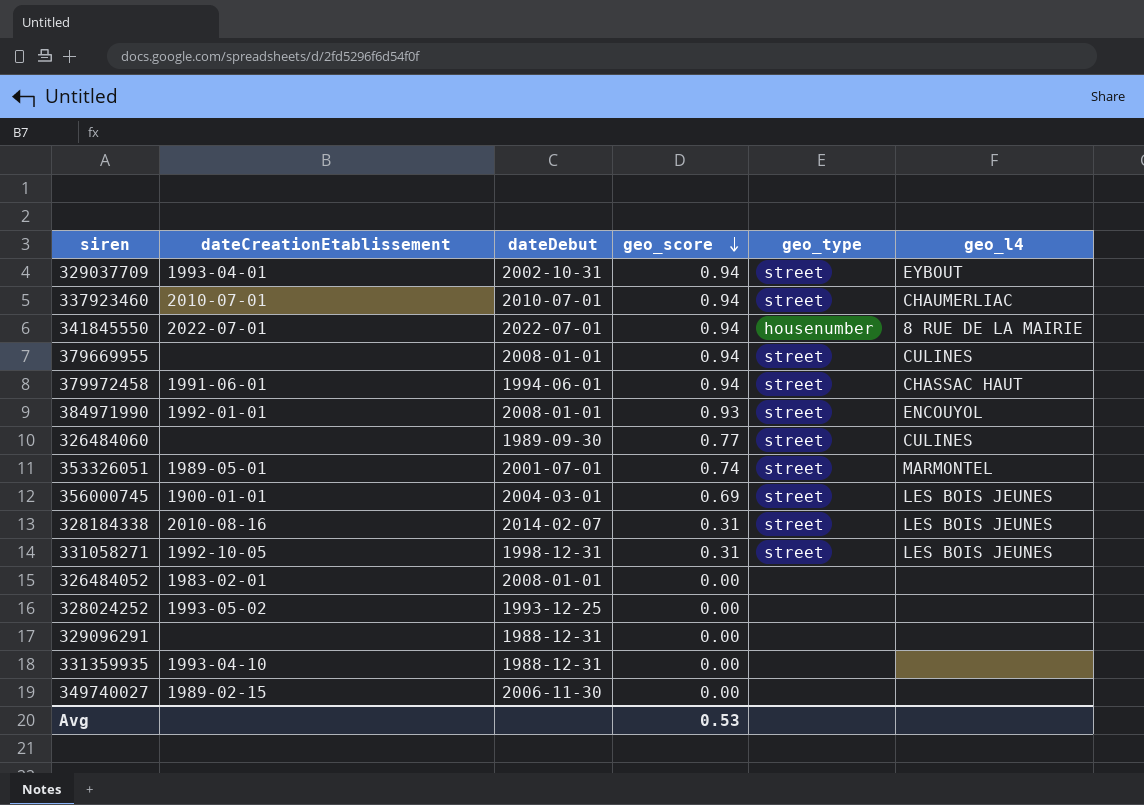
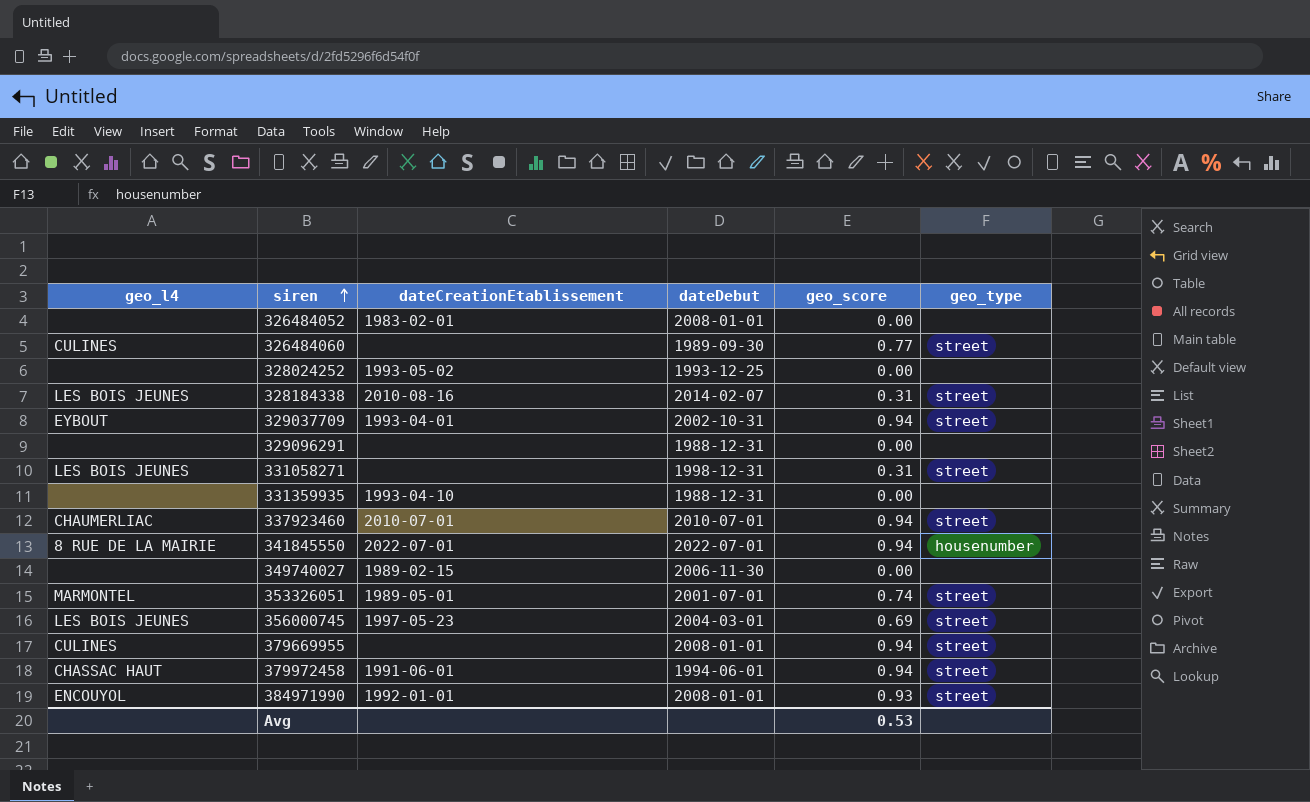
row order: geo_score descending -> siren ascending
column geo_l4 | position: 6 -> 1
331058271 | dateCreationEtablissement: 1992-10-05 -> none
356000745 | dateCreationEtablissement: 1900-01-01 -> 1997-05-23

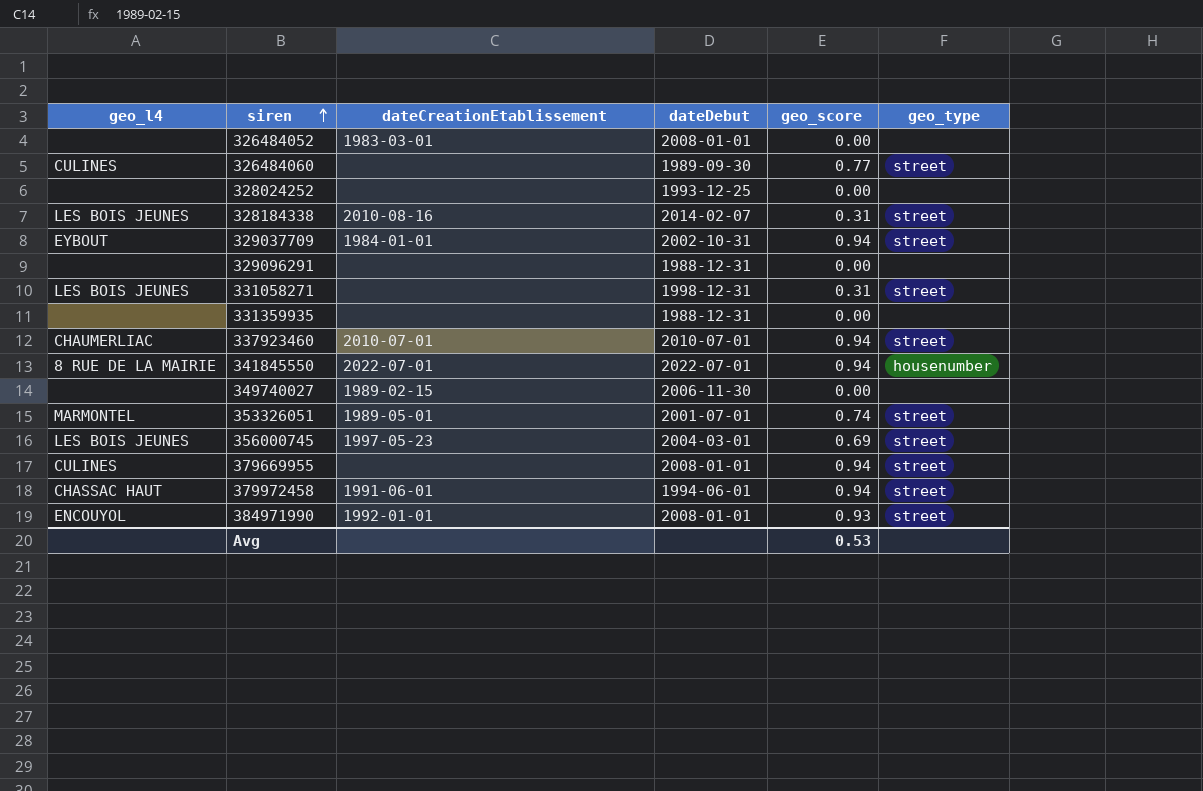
326484052 | dateCreationEtablissement: 1983-02-01 -> 1983-03-01
328024252 | dateCreationEtablissement: 1993-05-02 -> none
329037709 | dateCreationEtablissement: 1993-04-01 -> 1984-01-01
331359935 | dateCreationEtablissement: 1993-04-10 -> none

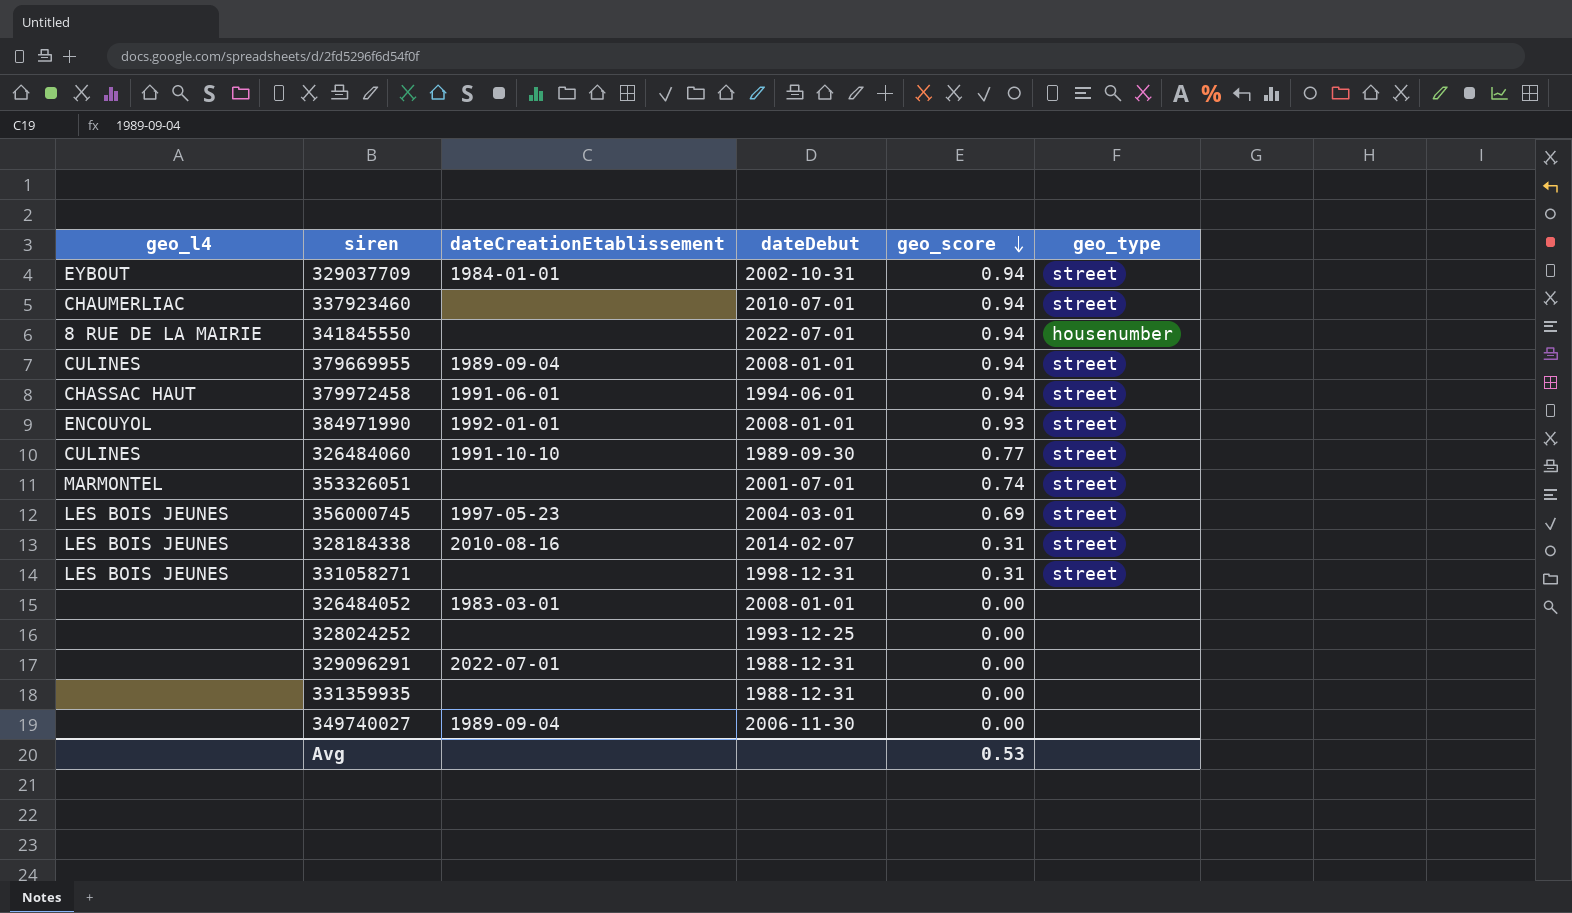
row order: siren ascending -> geo_score descending
337923460 | dateCreationEtablissement: 2010-07-01 -> none
341845550 | dateCreationEtablissement: 2022-07-01 -> none
379669955 | dateCreationEtablissement: none -> 1989-09-04
326484060 | dateCreationEtablissement: none -> 1991-10-10
353326051 | dateCreationEtablissement: 1989-05-01 -> none
329096291 | dateCreationEtablissement: none -> 2022-07-01
349740027 | dateCreationEtablissement: 1989-02-15 -> 1989-09-04

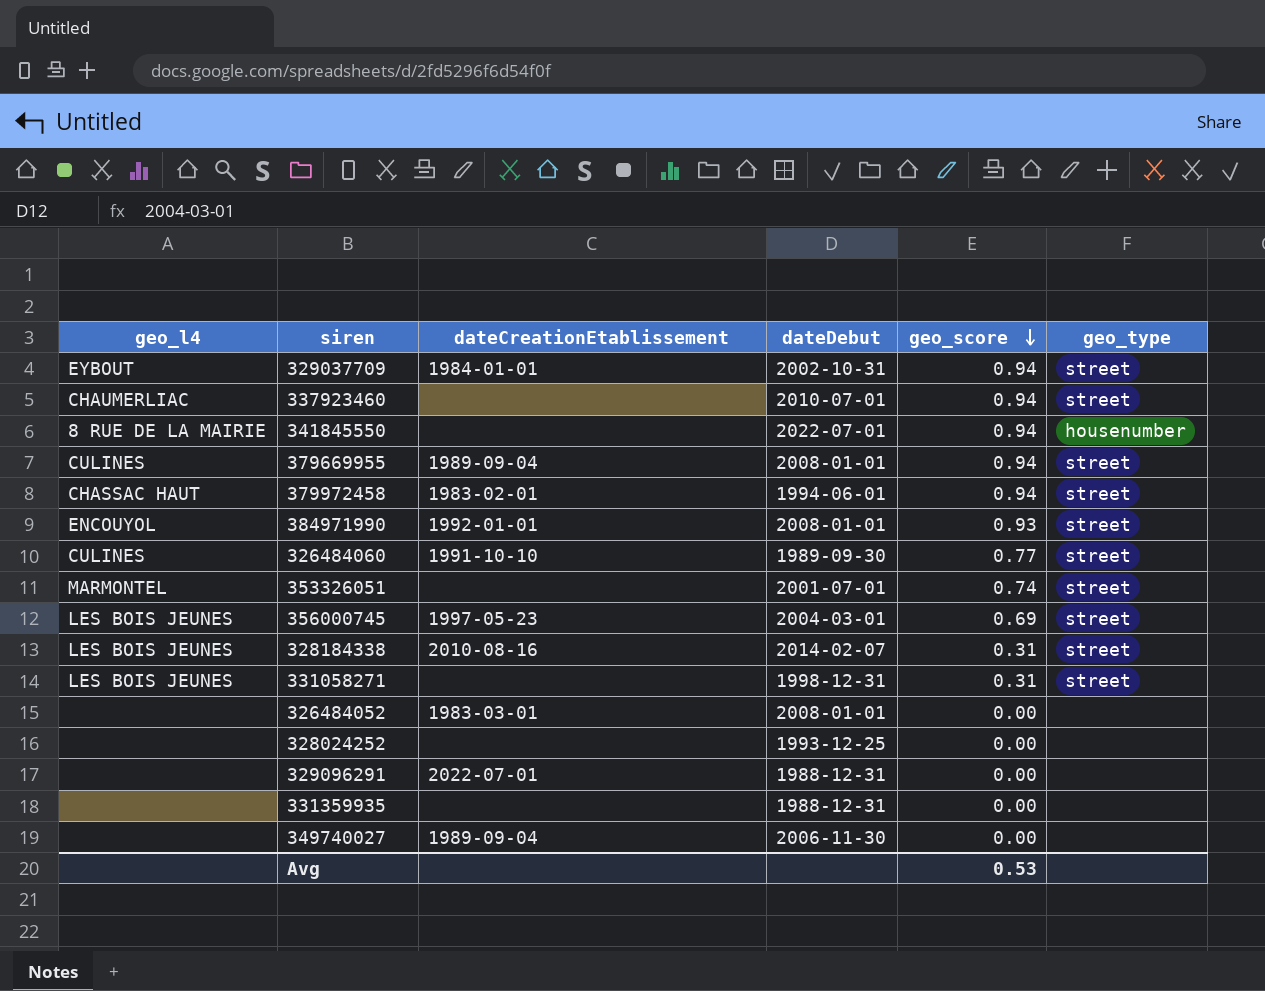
379972458 | dateCreationEtablissement: 1991-06-01 -> 1983-02-01

